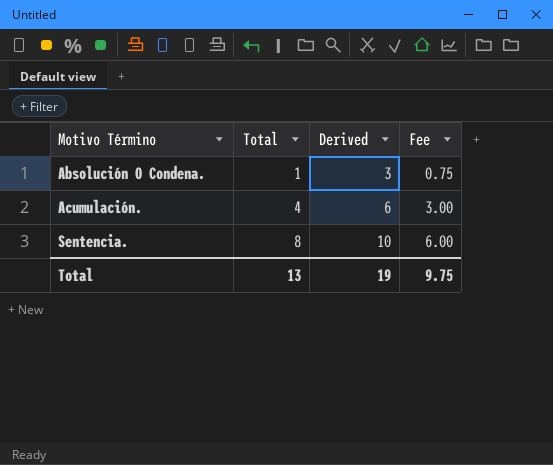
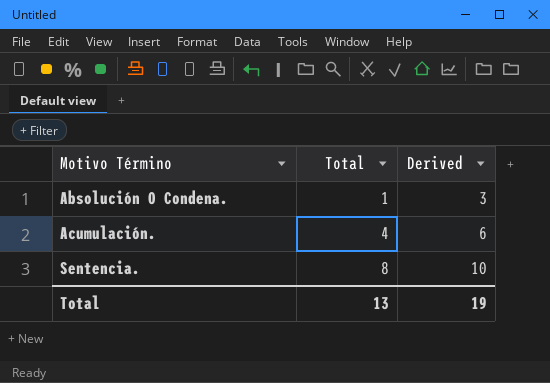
column Fee | formula: [Total] * 0.75 -> none

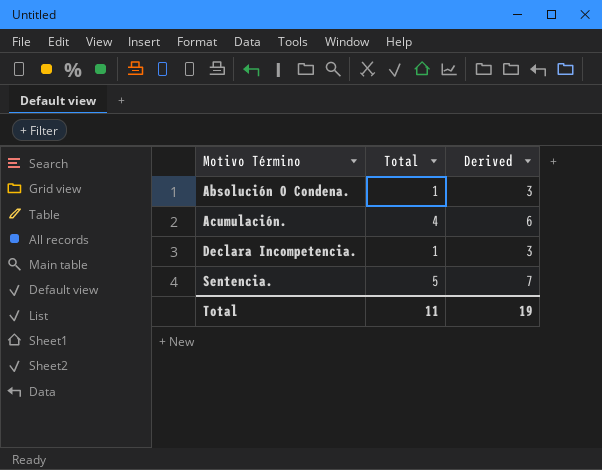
row Declara Incompetencia.: none -> 1 | 3
Sentencia. | Total: 8 -> 5
Sentencia. | Derived: 10 -> 7
Total | Total: 13 -> 11

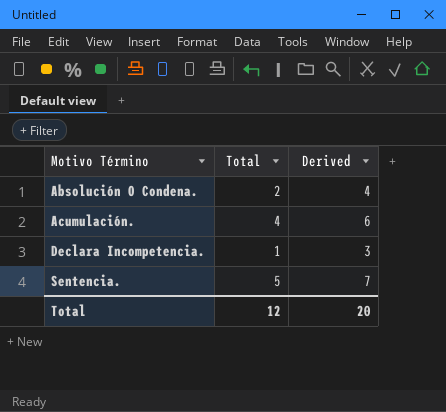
Absolución O Condena. | Total: 1 -> 2
Absolución O Condena. | Derived: 3 -> 4
Total | Total: 11 -> 12
Total | Derived: 19 -> 20

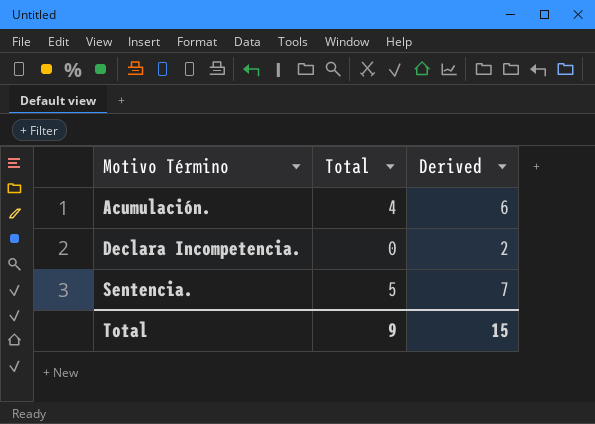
row Absolución O Condena.: 2 | 4 -> none
Declara Incompetencia. | Total: 1 -> 0
Declara Incompetencia. | Derived: 3 -> 2
Total | Total: 12 -> 9
Total | Derived: 20 -> 15

